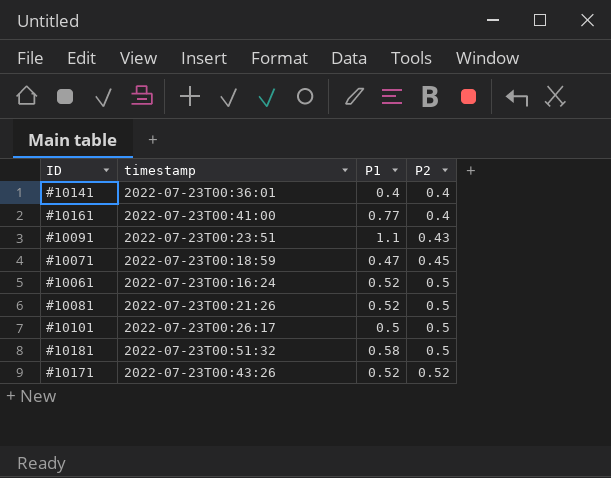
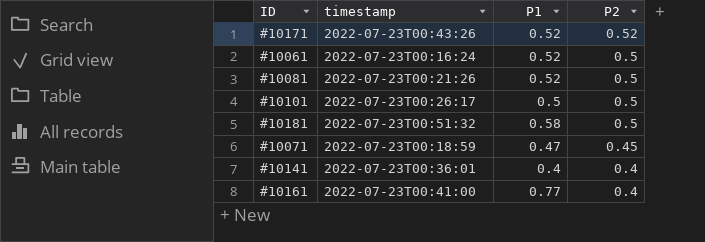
row order: P2 ascending -> P2 descending
row #10091: 2022-07-23T00:23:51 | 1.1 | 0.43 -> none

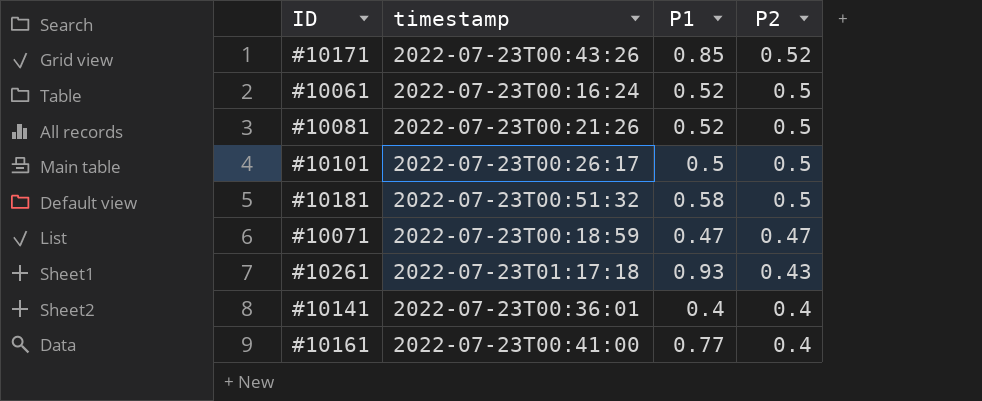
#10171 | P1: 0.52 -> 0.85
#10071 | P2: 0.45 -> 0.47
row #10261: none -> 2022-07-23T01:17:18 | 0.93 | 0.43

